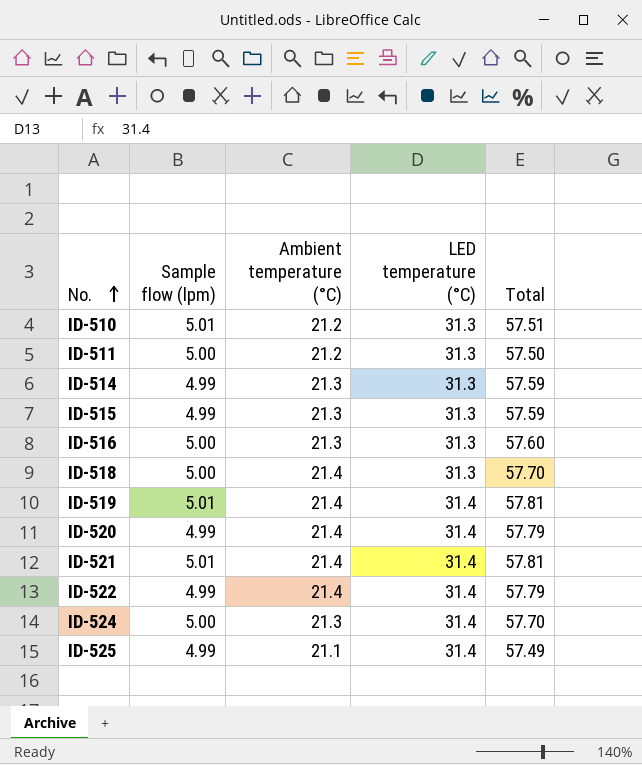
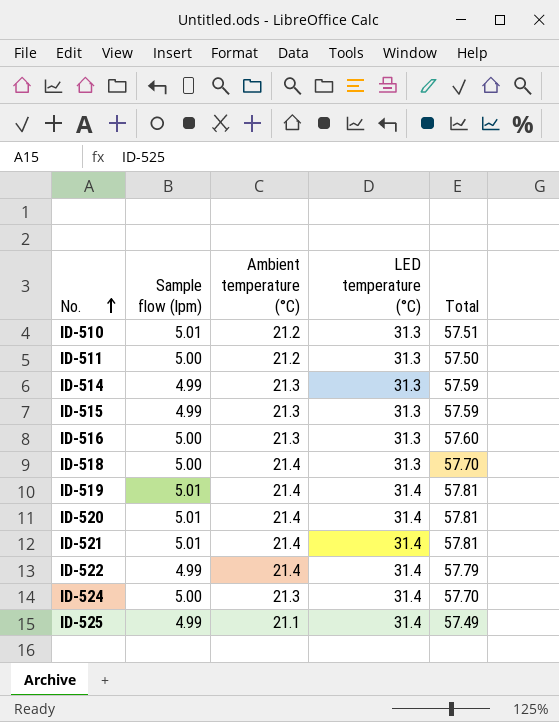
ID-520 | Sample flow (lpm): 4.99 -> 5.01
ID-520 | Total: 57.79 -> 57.81

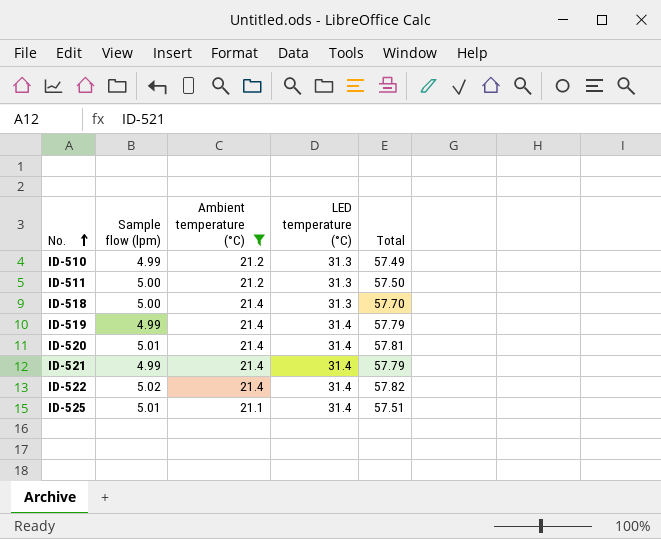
filter: none -> Ambient temperature (°C) != 21.3
ID-510 | Sample flow (lpm): 5.01 -> 4.99
ID-510 | Total: 57.51 -> 57.49
ID-519 | Sample flow (lpm): 5.01 -> 4.99
ID-519 | Total: 57.81 -> 57.79
ID-521 | Sample flow (lpm): 5.01 -> 4.99
ID-521 | Total: 57.81 -> 57.79
ID-522 | Sample flow (lpm): 4.99 -> 5.02
ID-522 | Total: 57.79 -> 57.82
ID-525 | Sample flow (lpm): 4.99 -> 5.01
ID-525 | Total: 57.49 -> 57.51

